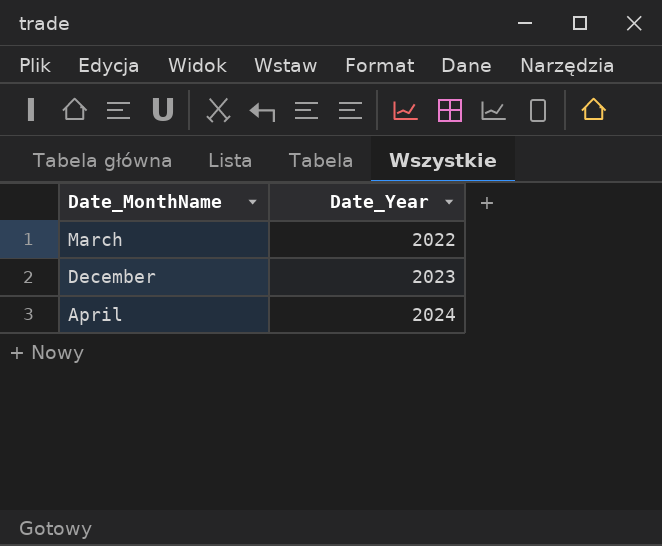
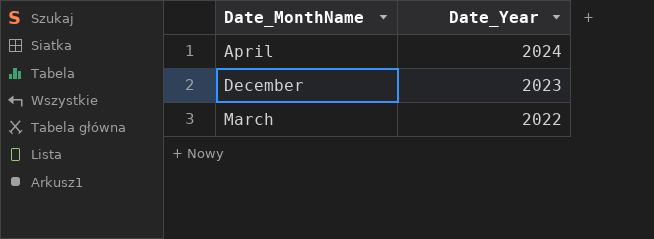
row order: Date_Year ascending -> Date_Year descending

